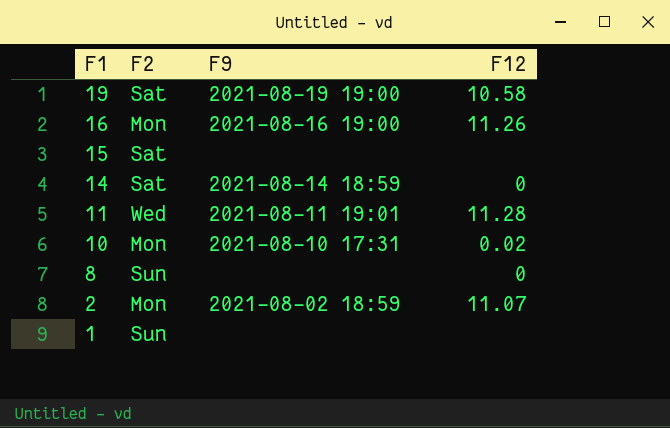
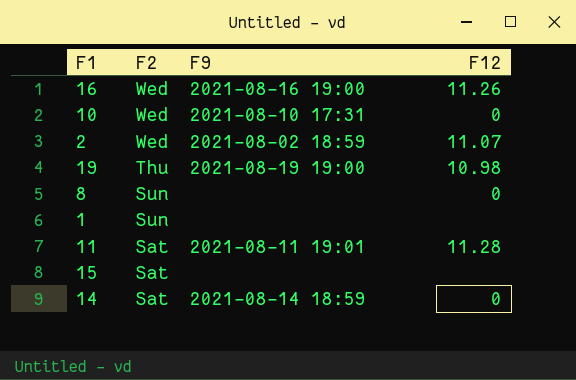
row order: F1 descending -> F2 descending
16 | F2: Mon -> Wed
10 | F2: Mon -> Wed
10 | F12: 0.02 -> 0
2 | F2: Mon -> Wed
19 | F2: Sat -> Thu
19 | F12: 10.58 -> 10.98
11 | F2: Wed -> Sat

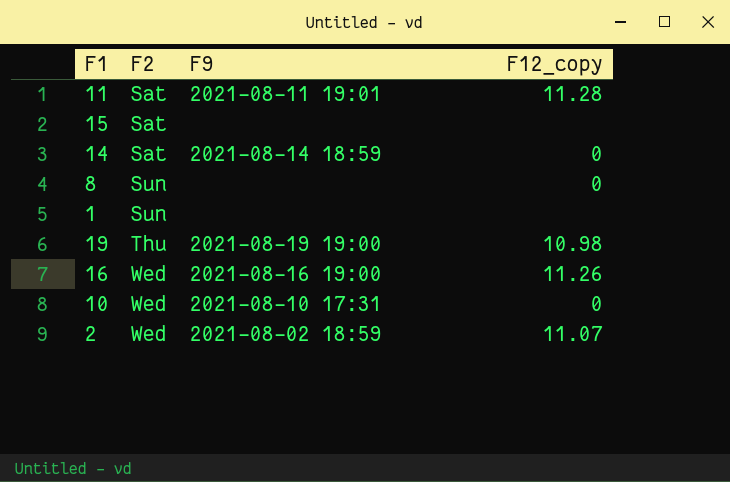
row order: F2 descending -> F2 ascending
column name: F12 -> F12_copy

